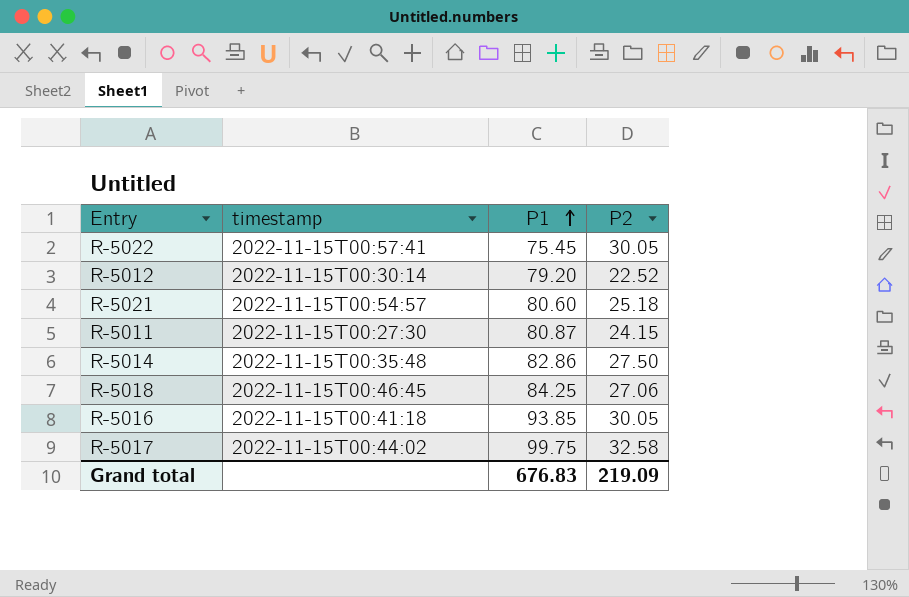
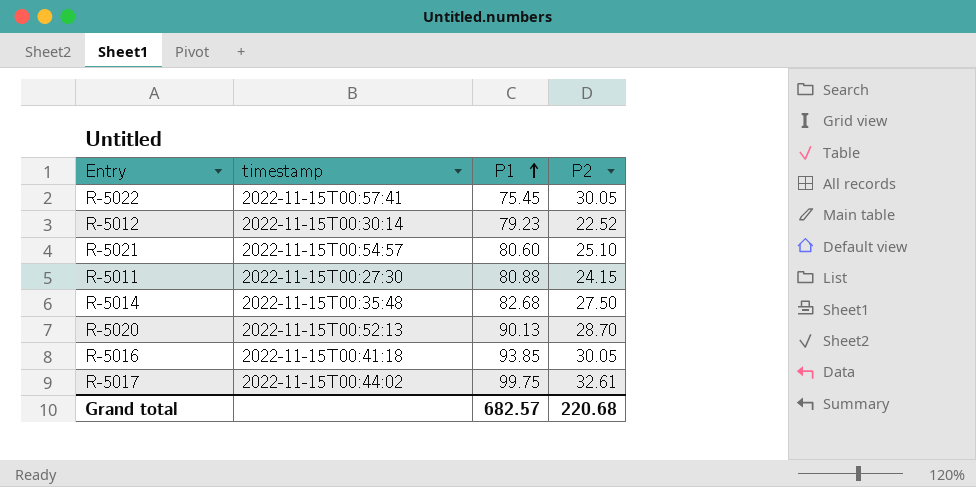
row R-5018: 2022-11-15T00:46:45 | 84.25 | 27.06 -> none
R-5012 | P1: 79.20 -> 79.23
R-5021 | P2: 25.18 -> 25.10
R-5011 | P1: 80.87 -> 80.88
R-5014 | P1: 82.86 -> 82.68
row R-5020: none -> 2022-11-15T00:52:13 | 90.13 | 28.70
R-5017 | P2: 32.58 -> 32.61
Grand total | P1: 676.83 -> 682.57
Grand total | P2: 219.09 -> 220.68

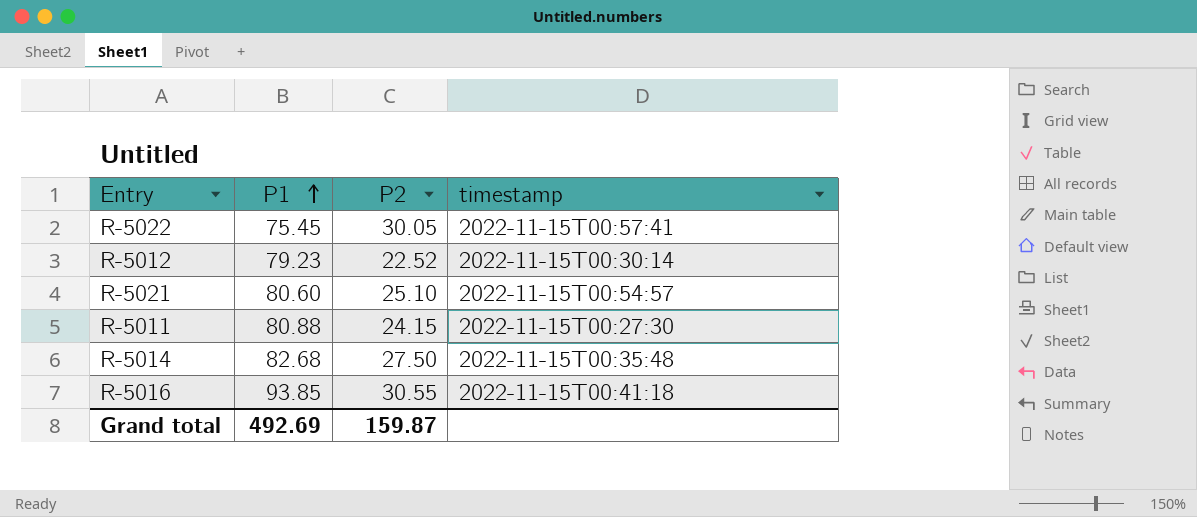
column timestamp | position: 2 -> 4
row R-5020: 2022-11-15T00:52:13 | 90.13 | 28.70 -> none
row R-5017: 2022-11-15T00:44:02 | 99.75 | 32.61 -> none
R-5016 | P2: 30.05 -> 30.55
Grand total | P1: 682.57 -> 492.69
Grand total | P2: 220.68 -> 159.87

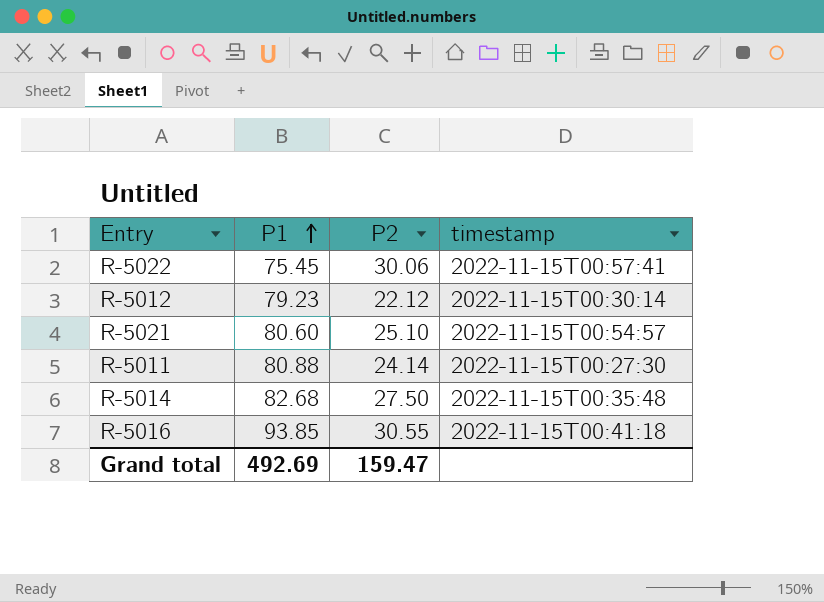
R-5022 | P2: 30.05 -> 30.06
R-5012 | P2: 22.52 -> 22.12
R-5011 | P2: 24.15 -> 24.14
Grand total | P2: 159.87 -> 159.47

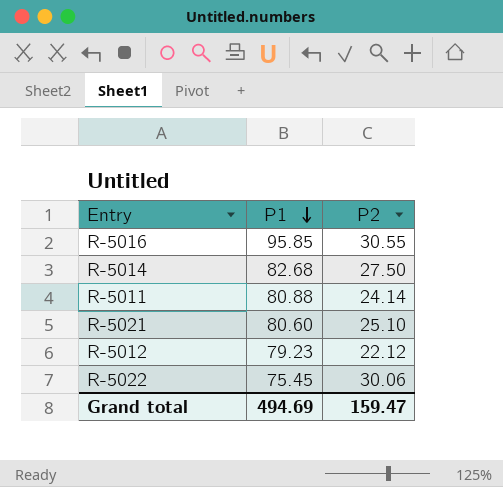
row order: P1 ascending -> P1 descending
column timestamp | position: 4 -> none
R-5016 | P1: 93.85 -> 95.85
Grand total | P1: 492.69 -> 494.69

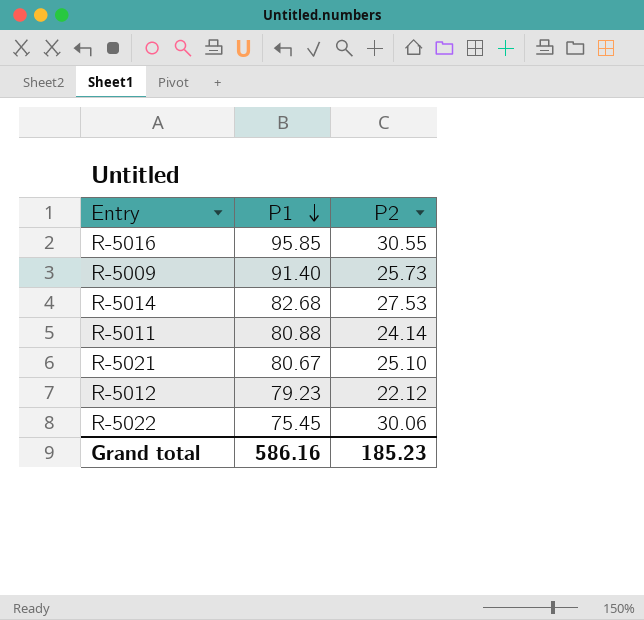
row R-5009: none -> 91.40 | 25.73
R-5014 | P2: 27.50 -> 27.53
R-5021 | P1: 80.60 -> 80.67
Grand total | P1: 494.69 -> 586.16
Grand total | P2: 159.47 -> 185.23

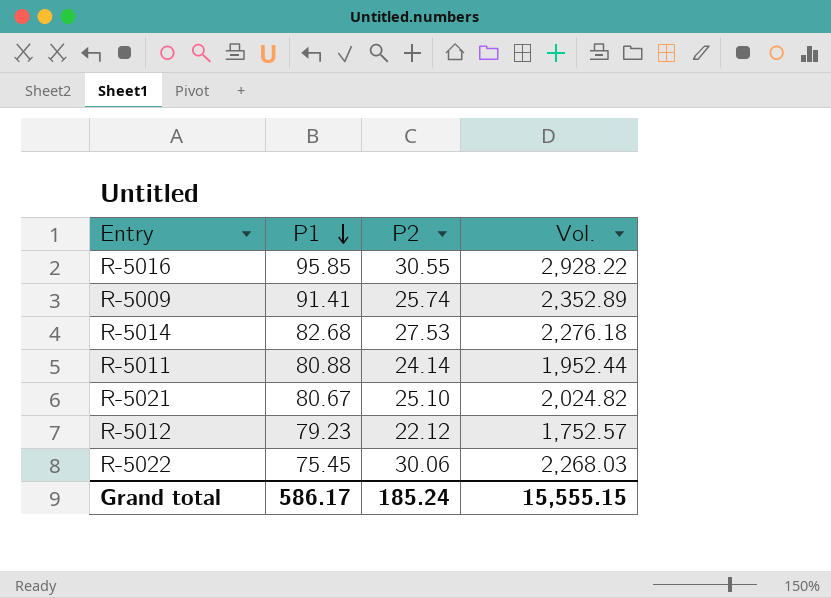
column Vol. | formula: none -> [P1] * [P2]
R-5009 | P1: 91.40 -> 91.41
R-5009 | P2: 25.73 -> 25.74
Grand total | P1: 586.16 -> 586.17
Grand total | P2: 185.23 -> 185.24

